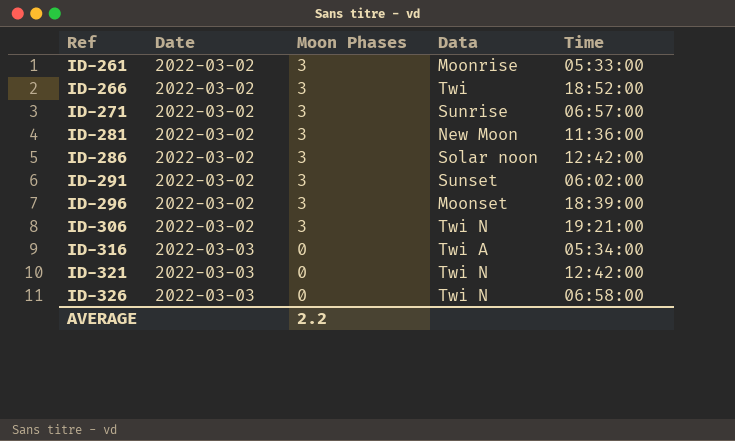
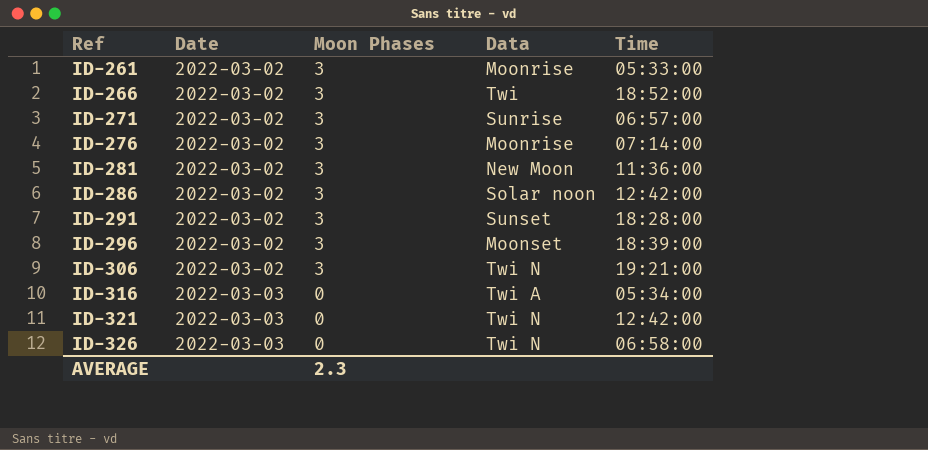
row ID-276: none -> 2022-03-02 | 3 | Moonrise | 07:14:00
ID-291 | Time: 06:02:00 -> 18:28:00
AVERAGE | Moon Phases: 2.2 -> 2.3

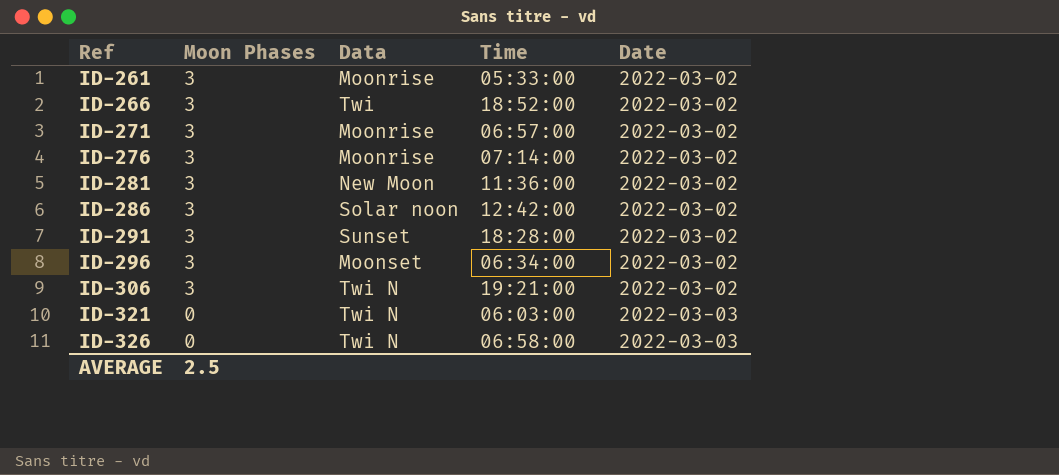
column Date | position: 2 -> 5
row ID-316: 2022-03-03 | 0 | Twi A | 05:34:00 -> none
ID-271 | Data: Sunrise -> Moonrise
ID-296 | Time: 18:39:00 -> 06:34:00
ID-321 | Time: 12:42:00 -> 06:03:00
AVERAGE | Moon Phases: 2.3 -> 2.5

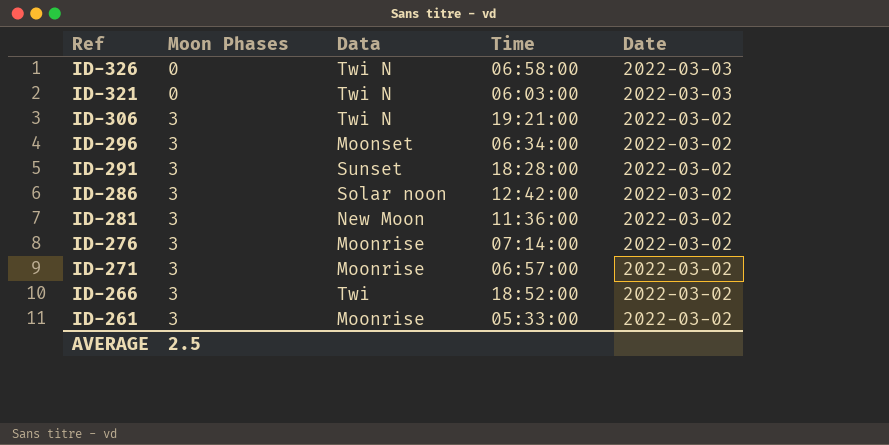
row order: Ref ascending -> Ref descending

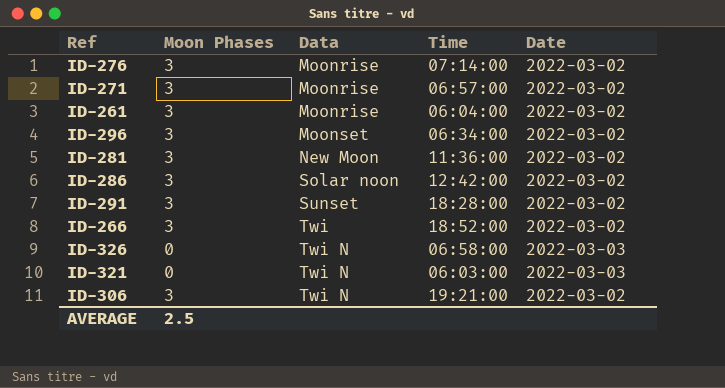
row order: Ref descending -> Data ascending
ID-261 | Time: 05:33:00 -> 06:04:00

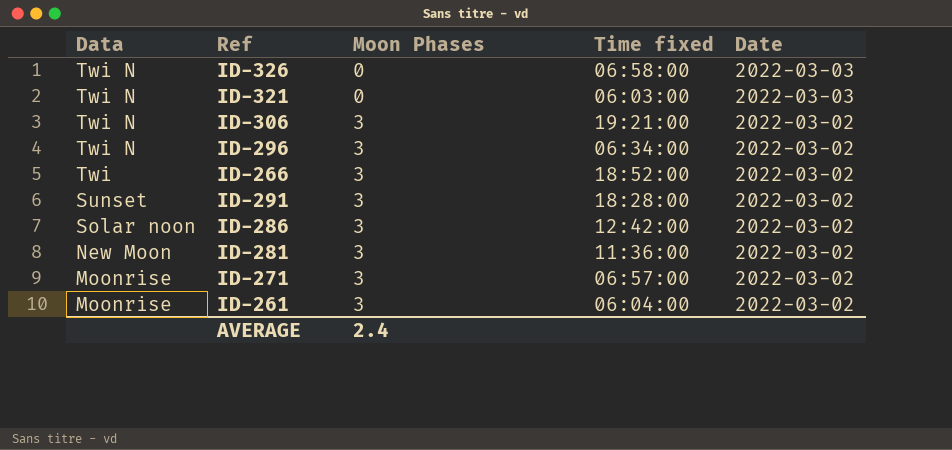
row order: Data ascending -> Data descending
column Data | position: 3 -> 1
column name: Time -> Time fixed
row ID-276: 3 | Moonrise | 07:14:00 | 2022-03-02 -> none
ID-296 | Data: Moonset -> Twi N
AVERAGE | Moon Phases: 2.5 -> 2.4

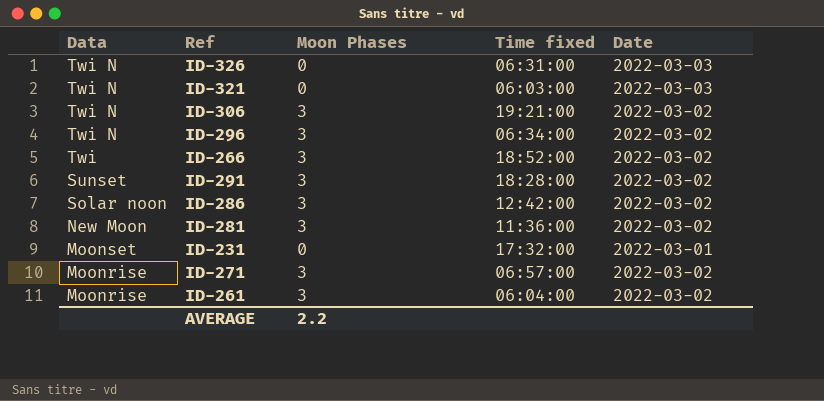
ID-326 | Time fixed: 06:58:00 -> 06:31:00
row ID-231: none -> Moonset | 0 | 17:32:00 | 2022-03-01
AVERAGE | Moon Phases: 2.4 -> 2.2

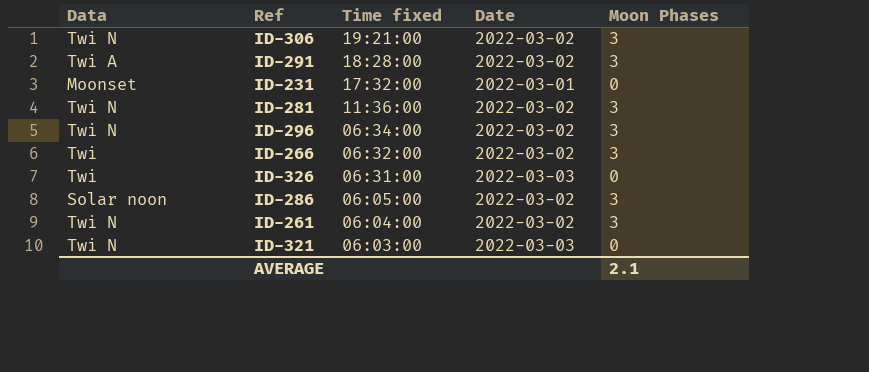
row order: Data descending -> Time fixed descending
column Moon Phases | position: 3 -> 5
row ID-271: Moonrise | 3 | 06:57:00 | 2022-03-02 -> none
ID-291 | Data: Sunset -> Twi A
ID-281 | Data: New Moon -> Twi N
ID-266 | Time fixed: 18:52:00 -> 06:32:00
ID-326 | Data: Twi N -> Twi
ID-286 | Time fixed: 12:42:00 -> 06:05:00
ID-261 | Data: Moonrise -> Twi N
AVERAGE | Moon Phases: 2.2 -> 2.1

